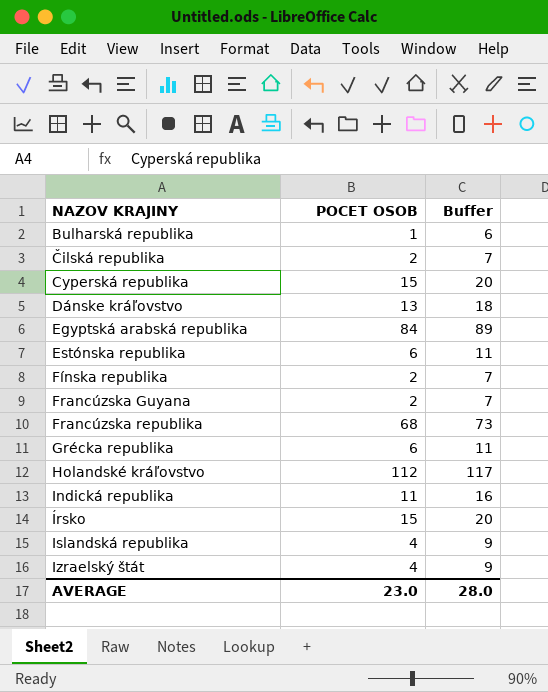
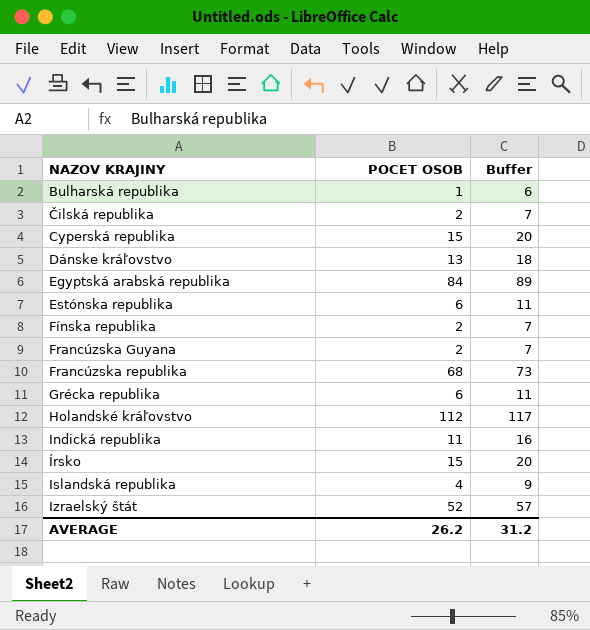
Izraelský štát | POCET OSOB: 4 -> 52
Izraelský štát | Buffer: 9 -> 57
AVERAGE | POCET OSOB: 23.0 -> 26.2
AVERAGE | Buffer: 28.0 -> 31.2

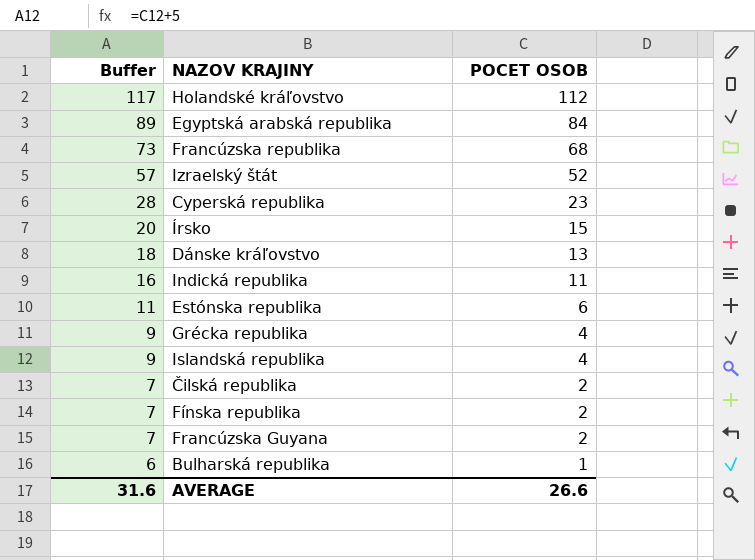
row order: NAZOV KRAJINY ascending -> Buffer descending
column Buffer | position: 3 -> 1
Cyperská republika | Buffer: 20 -> 28
Cyperská republika | POCET OSOB: 15 -> 23
Grécka republika | Buffer: 11 -> 9
Grécka republika | POCET OSOB: 6 -> 4
AVERAGE | Buffer: 31.2 -> 31.6
AVERAGE | POCET OSOB: 26.2 -> 26.6

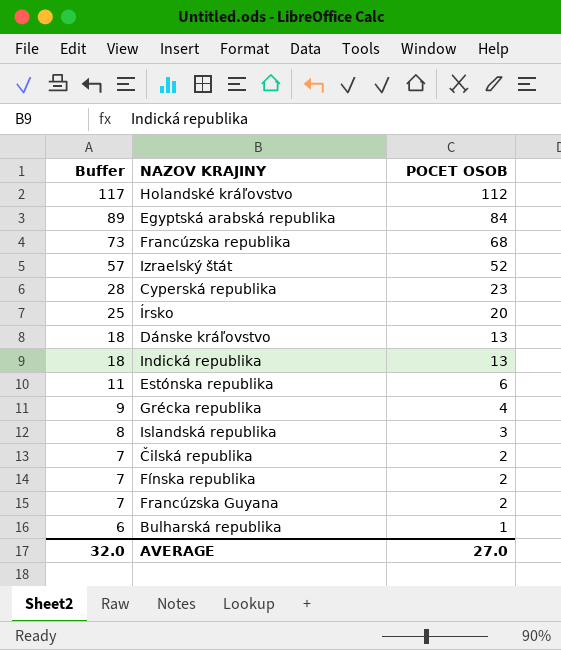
Írsko | Buffer: 20 -> 25
Írsko | POCET OSOB: 15 -> 20
Indická republika | Buffer: 16 -> 18
Indická republika | POCET OSOB: 11 -> 13
Islandská republika | Buffer: 9 -> 8
Islandská republika | POCET OSOB: 4 -> 3
AVERAGE | Buffer: 31.6 -> 32.0
AVERAGE | POCET OSOB: 26.6 -> 27.0

